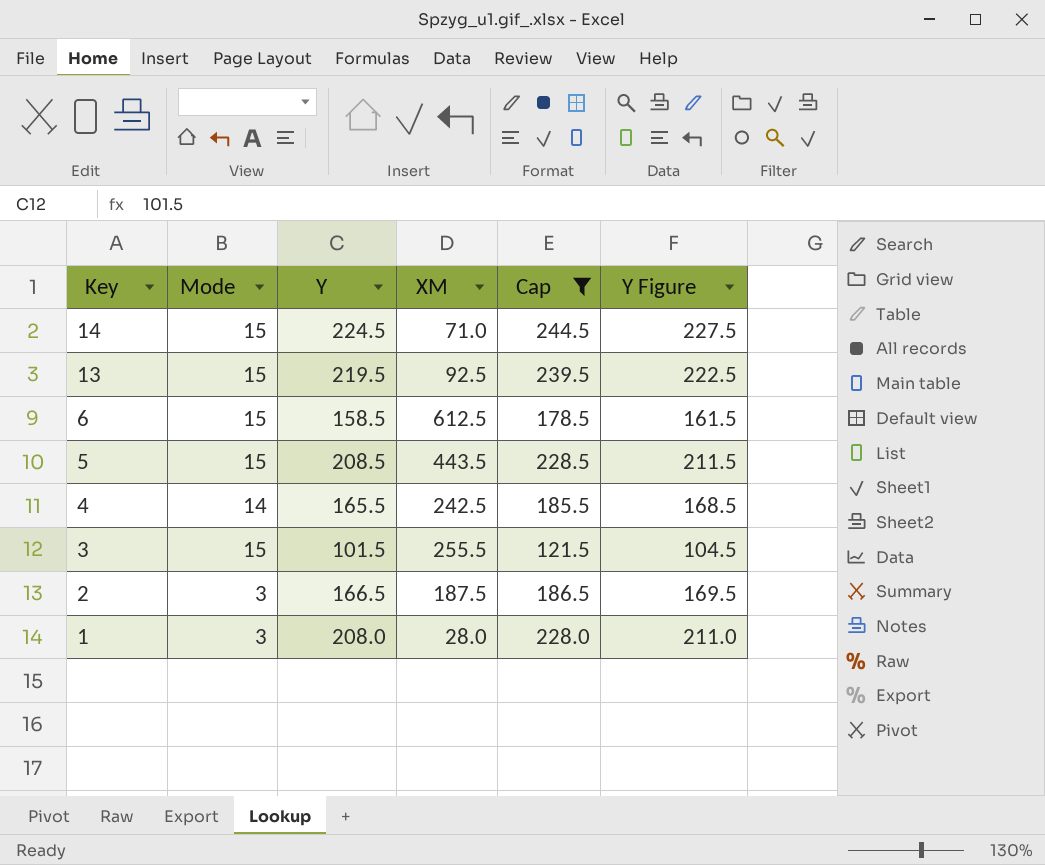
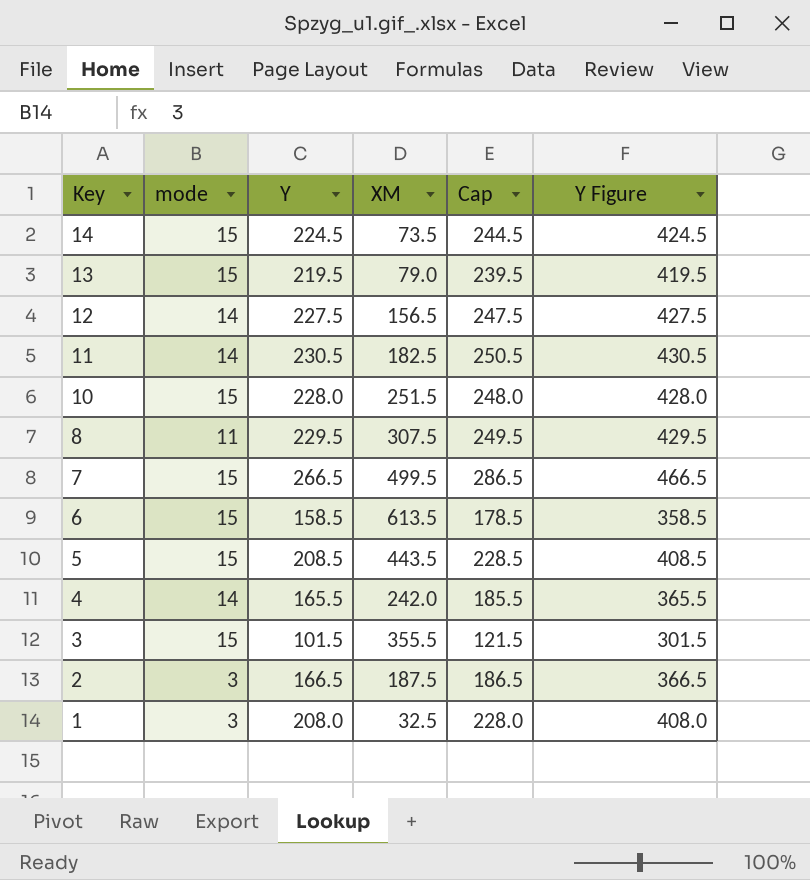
filter: Cap <= 244.5 -> none
column name: Mode -> mode
column Y Figure | formula: [Y] + 3 -> [Y] + 200
14 | XM: 71.0 -> 73.5
13 | XM: 92.5 -> 79.0
6 | XM: 612.5 -> 613.5
4 | XM: 242.5 -> 242.0
3 | XM: 255.5 -> 355.5
1 | XM: 28.0 -> 32.5

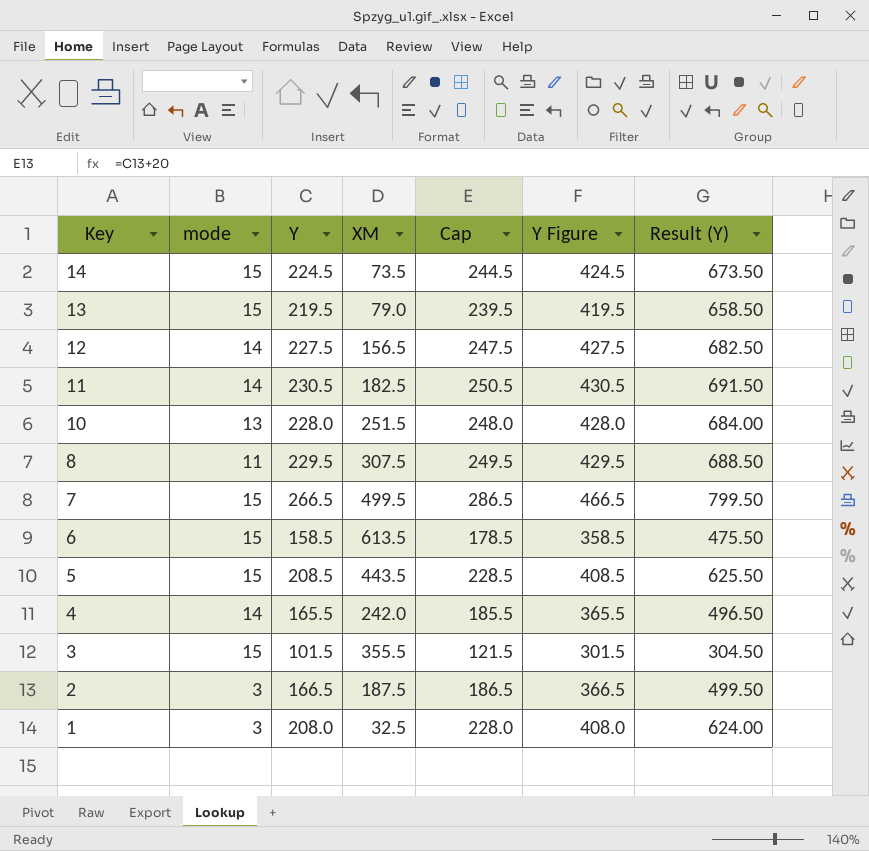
column Result (Y) | formula: none -> [Y] * 3
10 | mode: 15 -> 13

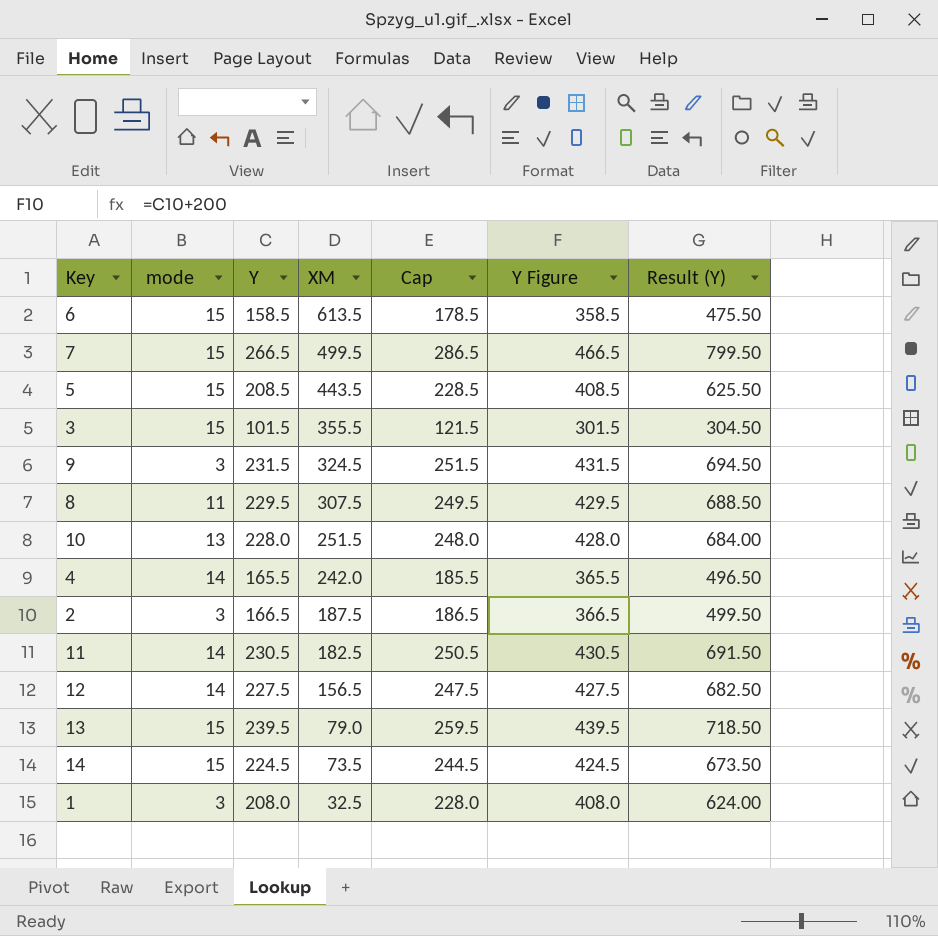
row order: Key descending -> XM descending
row 9: none -> 3 | 231.5 | 324.5 | 251.5 | 431.5 | 694.50
13 | Y: 219.5 -> 239.5
13 | Cap: 239.5 -> 259.5
13 | Y Figure: 419.5 -> 439.5
13 | Result (Y): 658.50 -> 718.50

